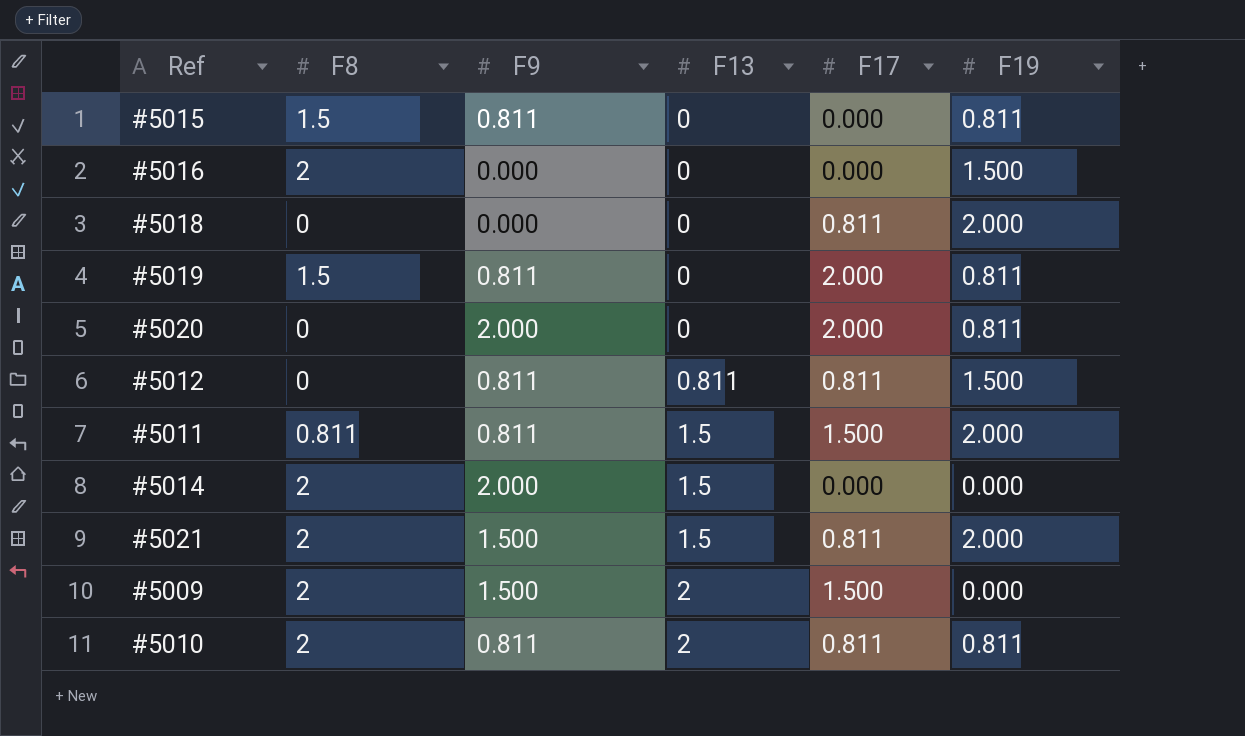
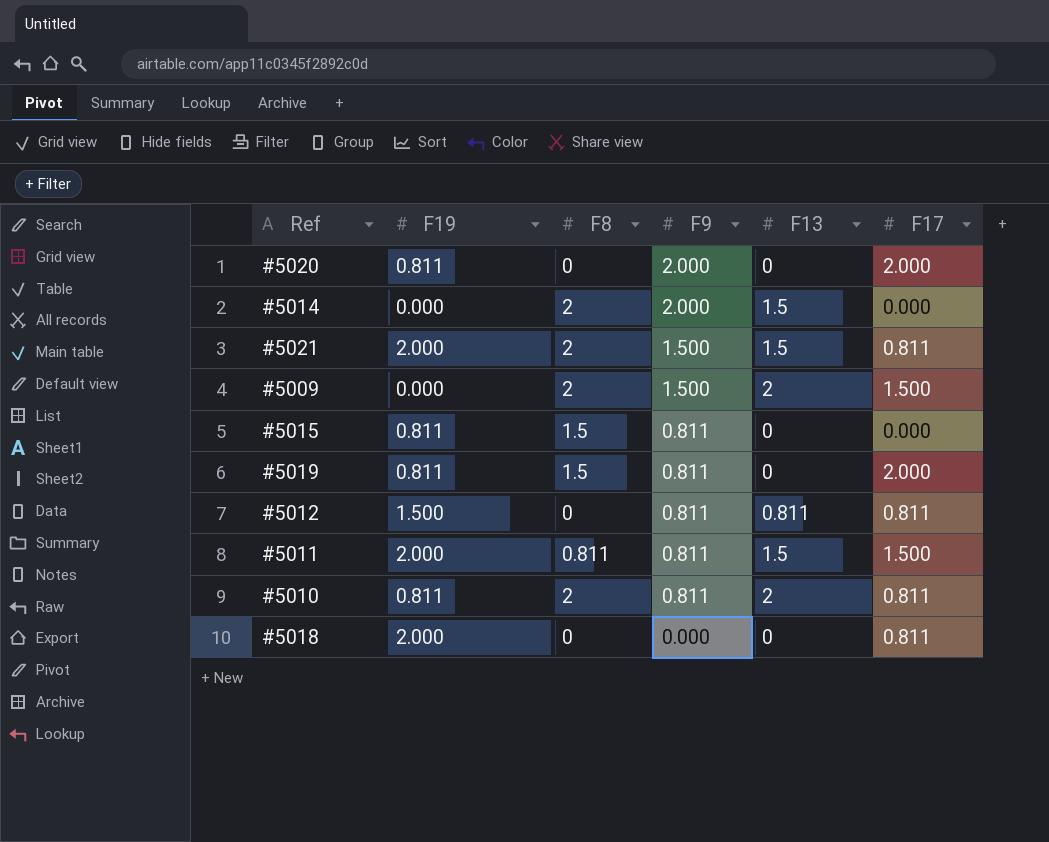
row order: F13 ascending -> F9 descending
column F19 | position: 6 -> 2
row #5016: 2 | 0.000 | 0 | 0.000 | 1.500 -> none

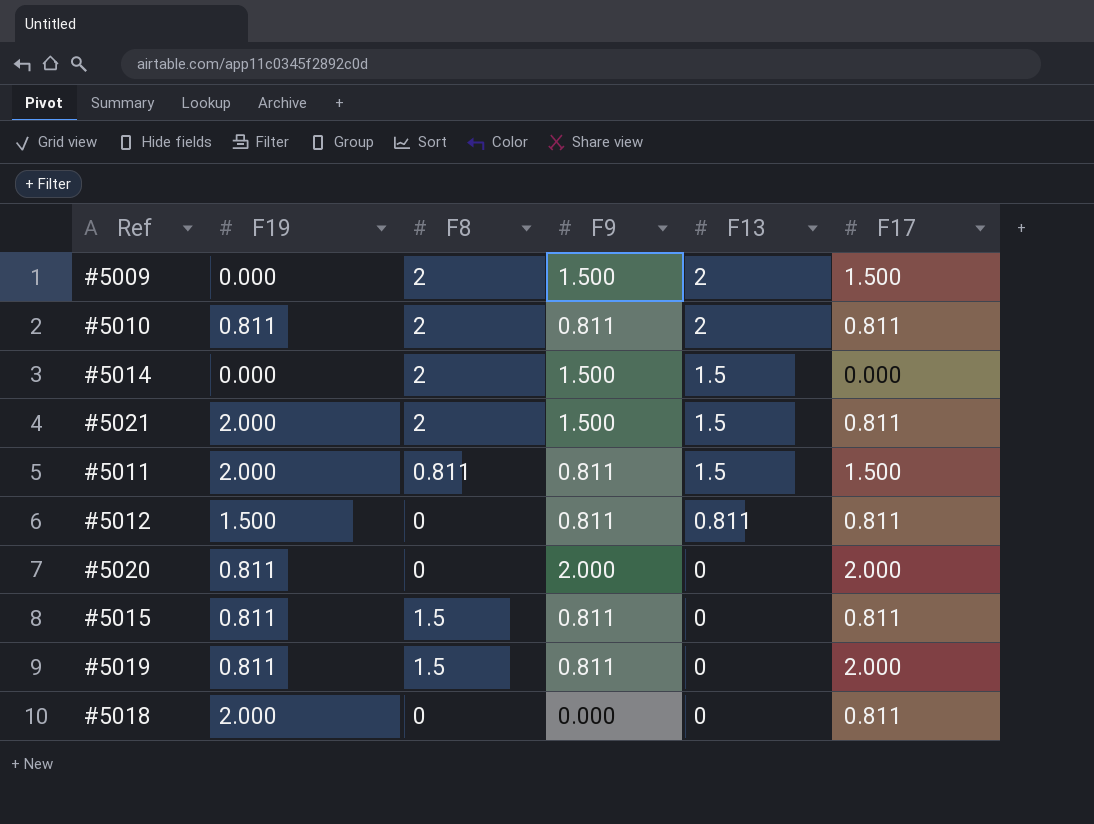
row order: F9 descending -> F13 descending
#5014 | F9: 2.000 -> 1.500
#5015 | F17: 0.000 -> 0.811

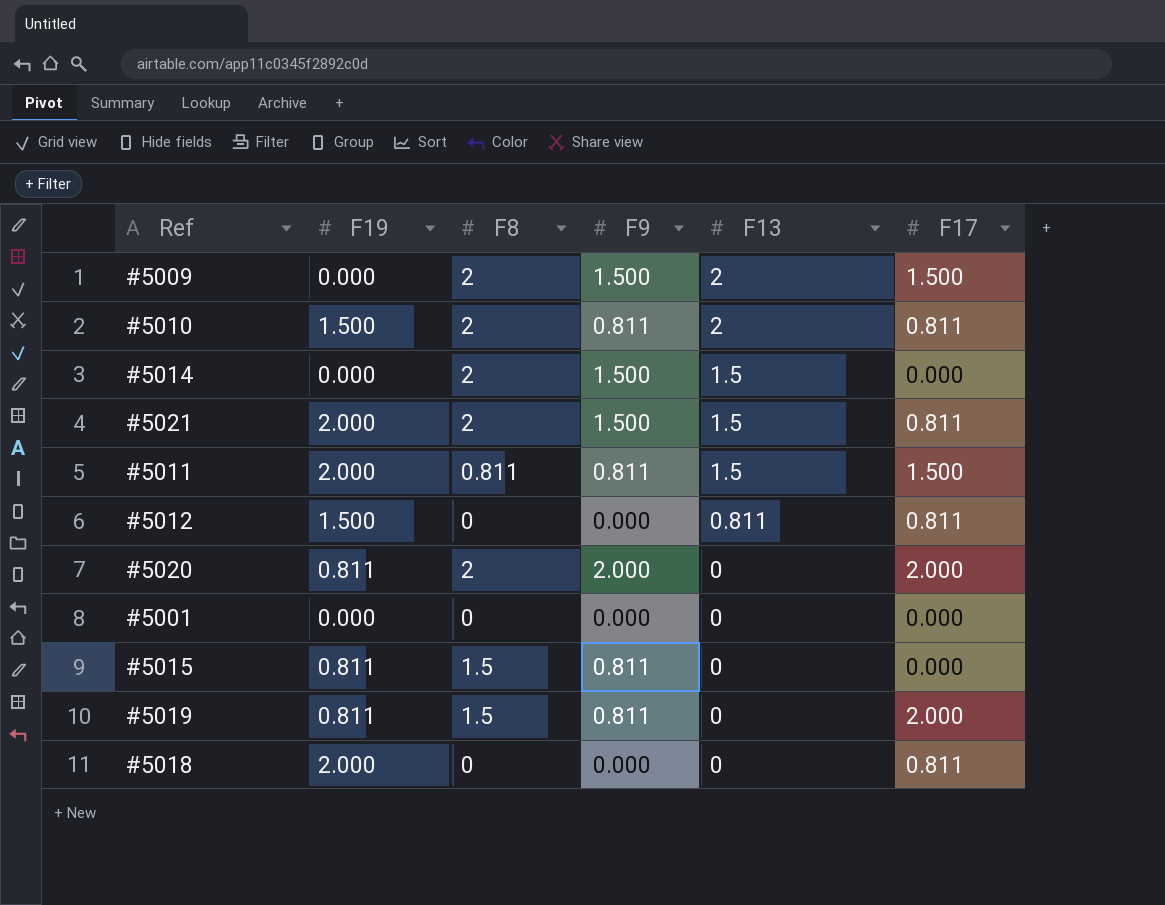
#5010 | F19: 0.811 -> 1.500
#5012 | F9: 0.811 -> 0.000
#5020 | F8: 0 -> 2
row #5001: none -> 0.000 | 0 | 0.000 | 0 | 0.000
#5015 | F17: 0.811 -> 0.000

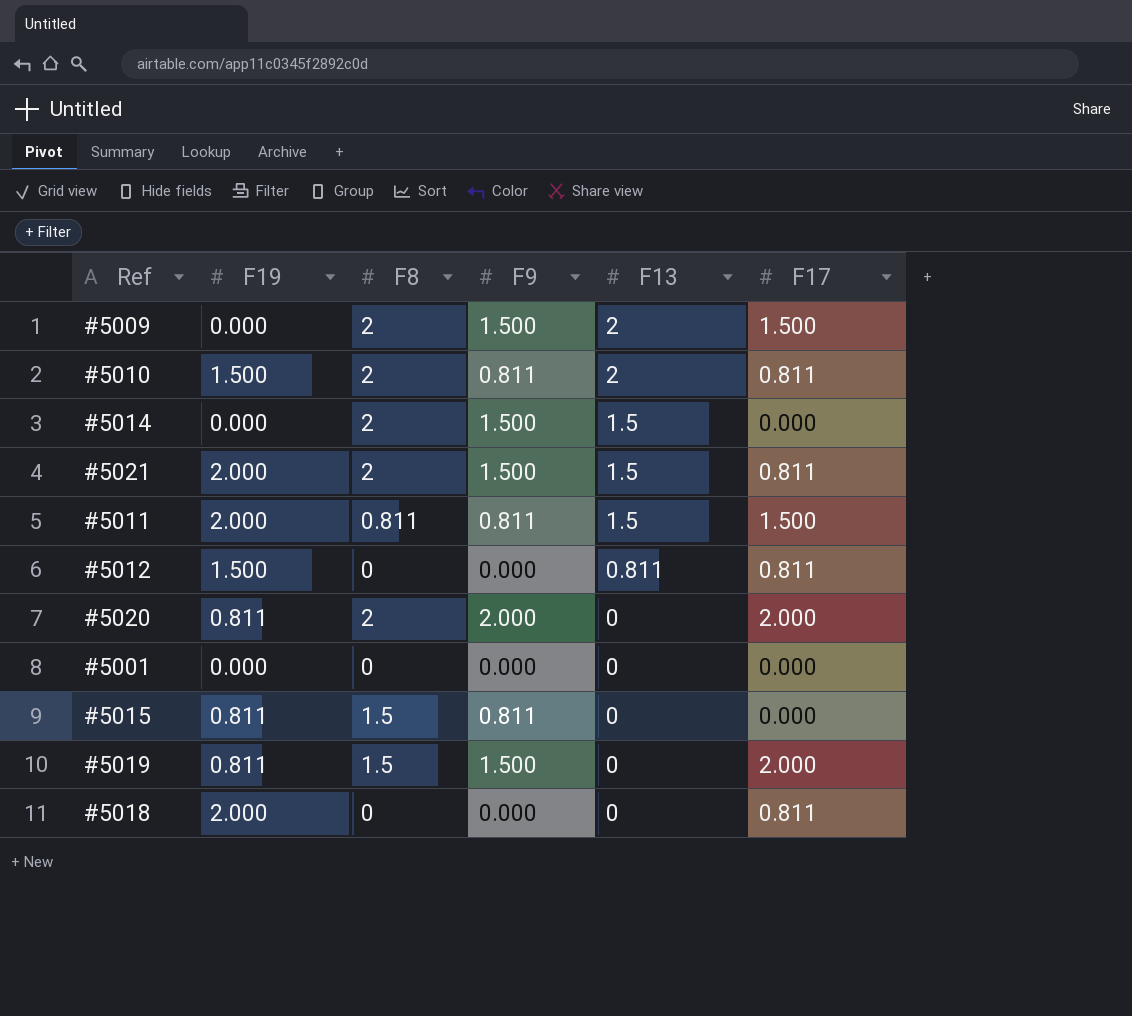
#5019 | F9: 0.811 -> 1.500

